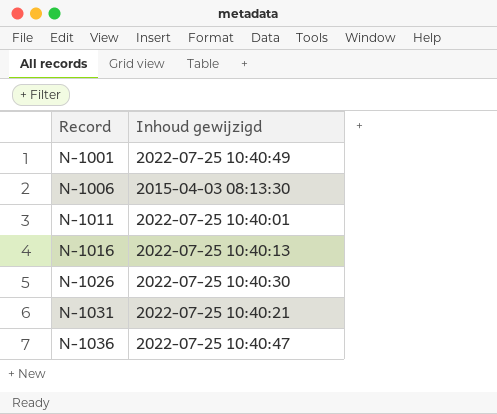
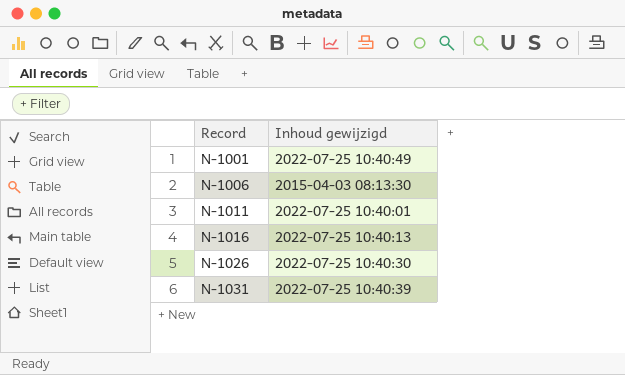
row N-1036: 2022-07-25 10:40:47 -> none
N-1031 | Inhoud gewijzigd: 2022-07-25 10:40:21 -> 2022-07-25 10:40:39

